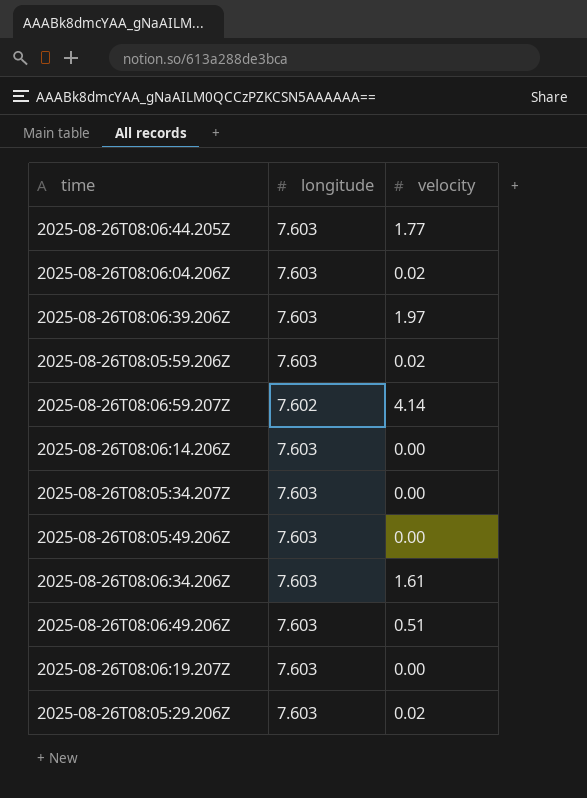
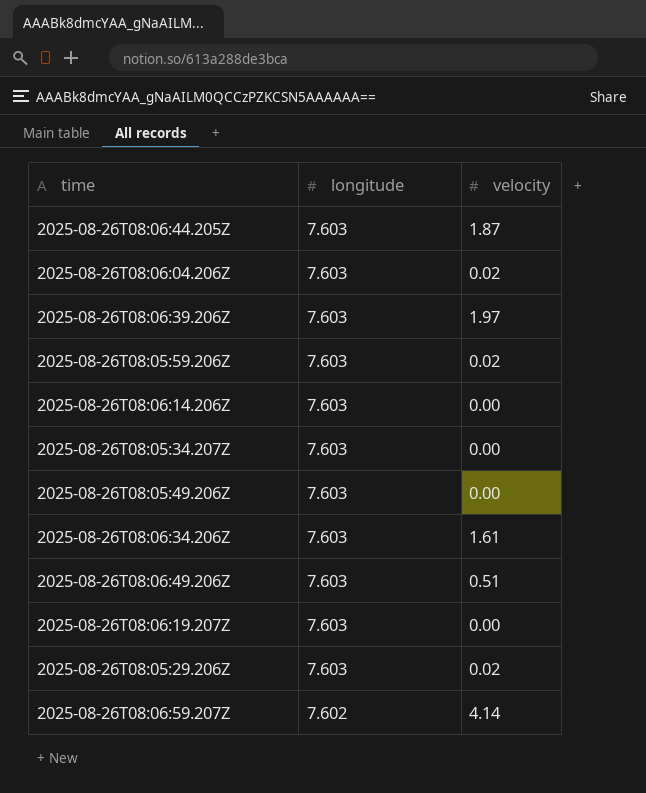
row order: none -> longitude descending
2025-08-26T08:06:44.205Z | velocity: 1.77 -> 1.87

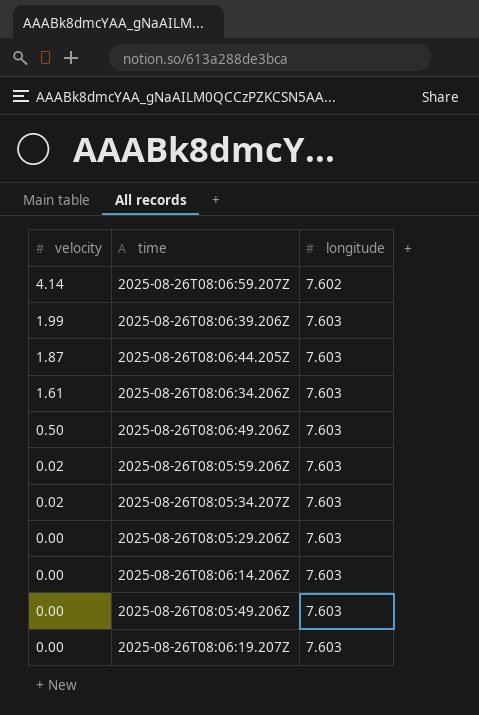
row order: longitude descending -> velocity descending
column velocity | position: 3 -> 1
row 2025-08-26T08:06:04.206Z: 7.603 | 0.02 -> none
2025-08-26T08:06:39.206Z | velocity: 1.97 -> 1.99
2025-08-26T08:06:49.206Z | velocity: 0.51 -> 0.50
2025-08-26T08:05:34.207Z | velocity: 0.00 -> 0.02
2025-08-26T08:05:29.206Z | velocity: 0.02 -> 0.00

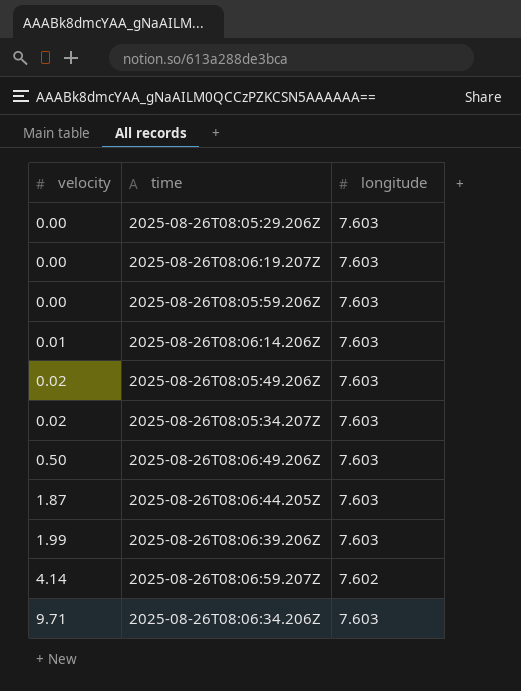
row order: velocity descending -> velocity ascending
2025-08-26T08:05:59.206Z | velocity: 0.02 -> 0.00
2025-08-26T08:06:14.206Z | velocity: 0.00 -> 0.01
2025-08-26T08:05:49.206Z | velocity: 0.00 -> 0.02
2025-08-26T08:06:34.206Z | velocity: 1.61 -> 9.71

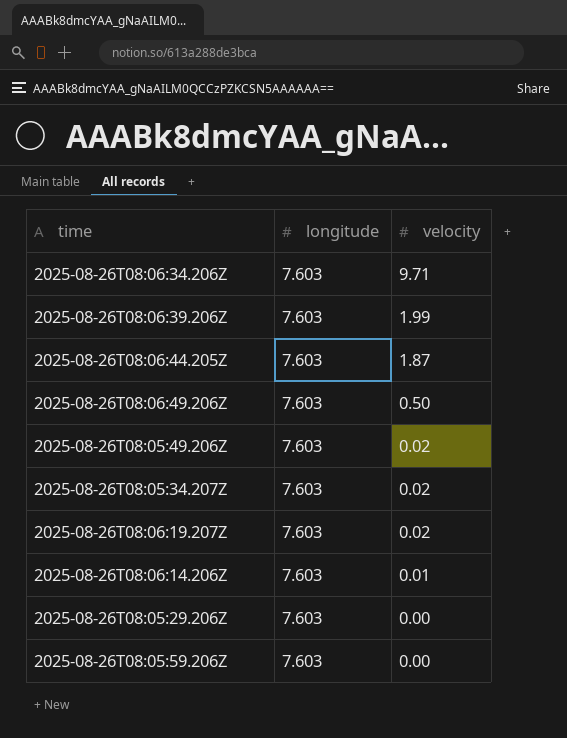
row order: velocity ascending -> velocity descending
column velocity | position: 1 -> 3
row 2025-08-26T08:06:59.207Z: 4.14 | 7.602 -> none
2025-08-26T08:06:19.207Z | velocity: 0.00 -> 0.02

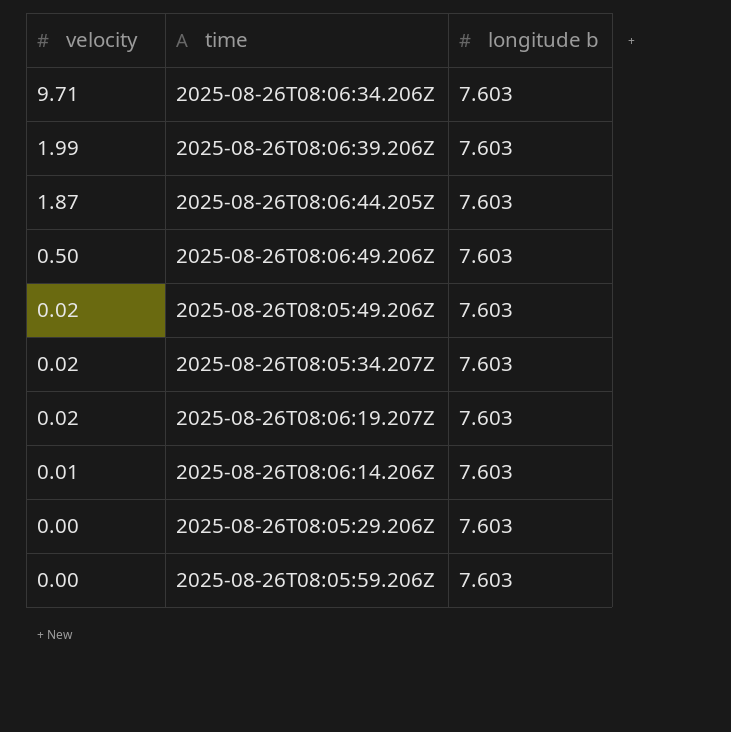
column velocity | position: 3 -> 1
column name: longitude -> longitude b

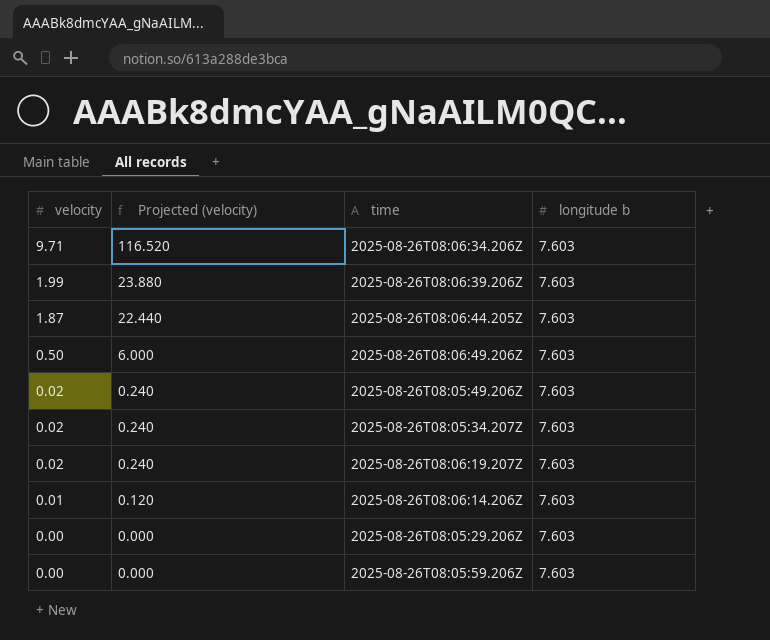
column Projected (velocity) | formula: none -> [velocity] * 12

